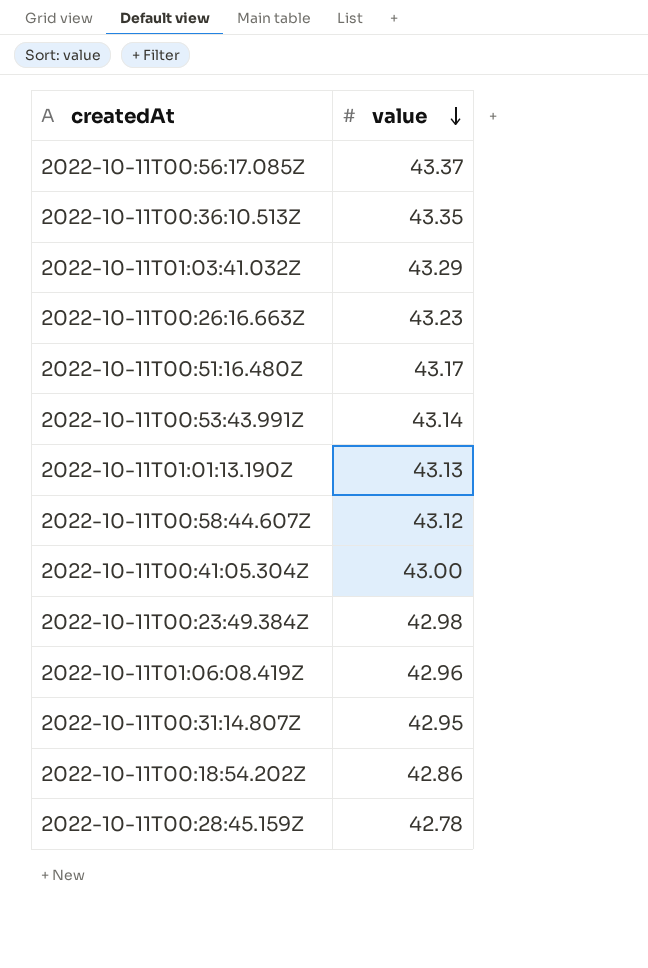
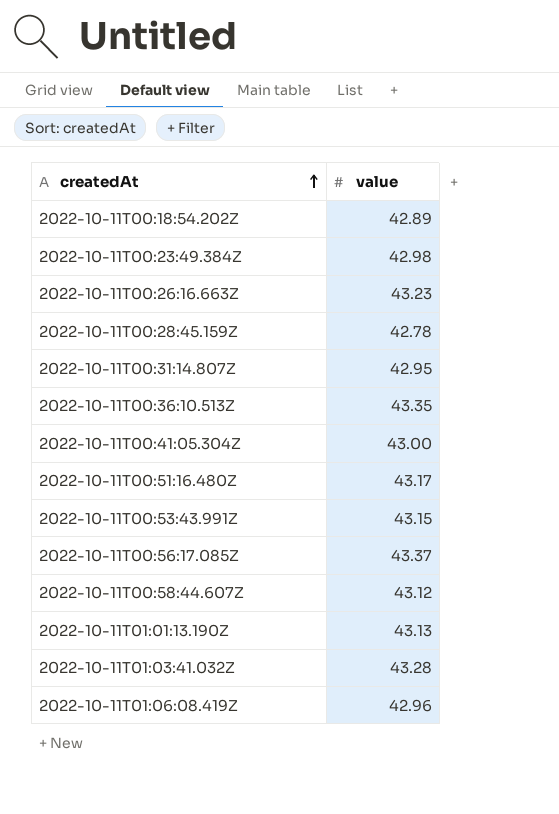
row order: value descending -> createdAt ascending
2022-10-11T00:18:54.202Z | value: 42.86 -> 42.89
2022-10-11T00:53:43.991Z | value: 43.14 -> 43.15
2022-10-11T01:03:41.032Z | value: 43.29 -> 43.28

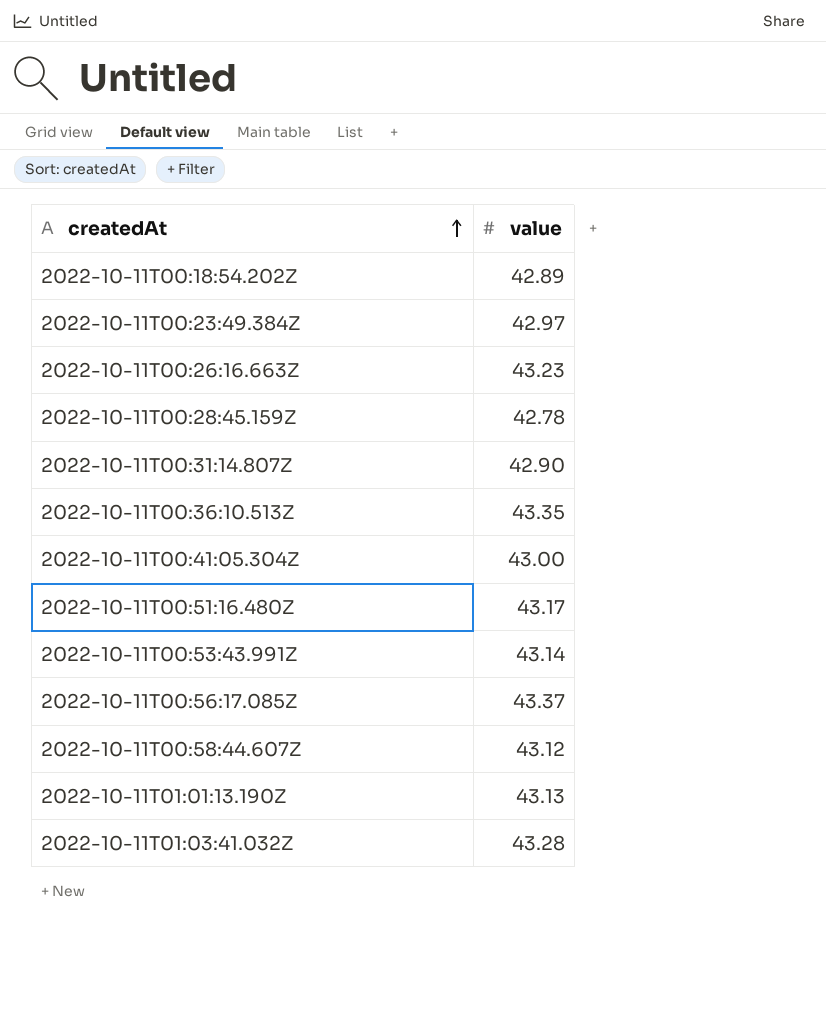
row 2022-10-11T01:06:08.419Z: 42.96 -> none
2022-10-11T00:23:49.384Z | value: 42.98 -> 42.97
2022-10-11T00:31:14.807Z | value: 42.95 -> 42.90
2022-10-11T00:53:43.991Z | value: 43.15 -> 43.14

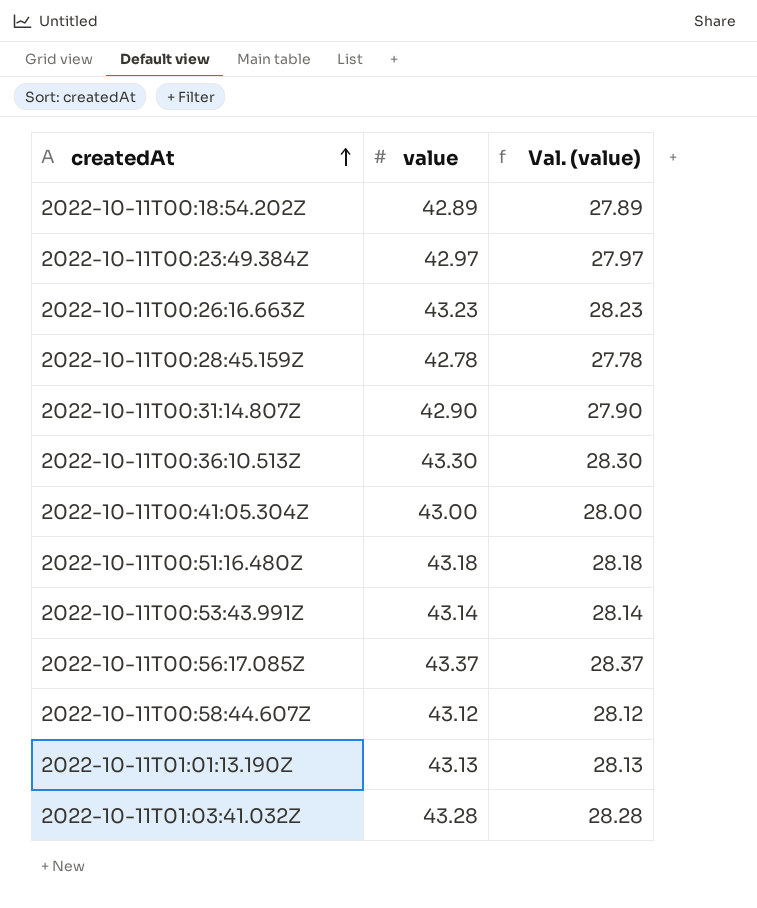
column Val. (value) | formula: none -> [value] - 15
2022-10-11T00:36:10.513Z | value: 43.35 -> 43.30
2022-10-11T00:51:16.480Z | value: 43.17 -> 43.18

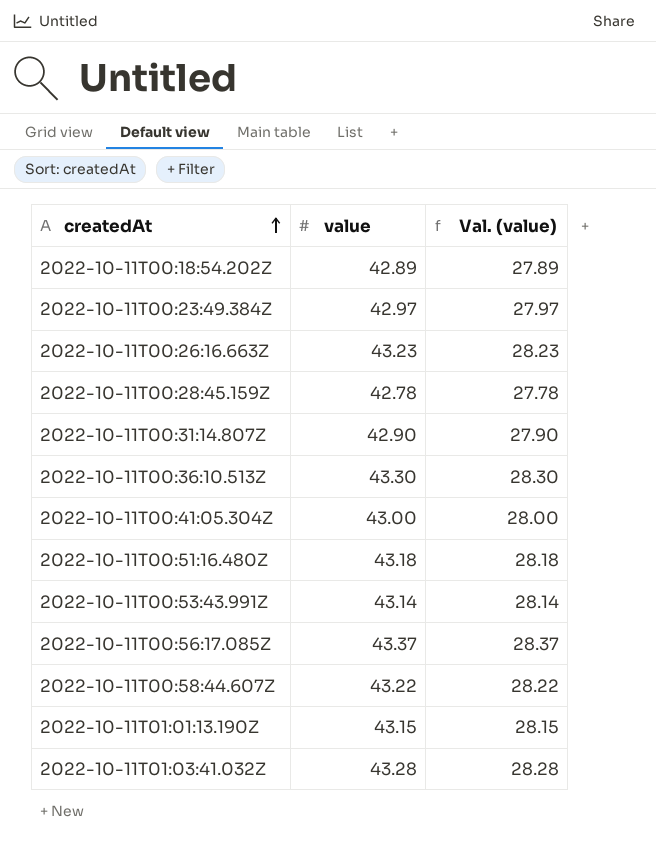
2022-10-11T00:58:44.607Z | value: 43.12 -> 43.22
2022-10-11T00:58:44.607Z | Val. (value): 28.12 -> 28.22
2022-10-11T01:01:13.190Z | value: 43.13 -> 43.15
2022-10-11T01:01:13.190Z | Val. (value): 28.13 -> 28.15

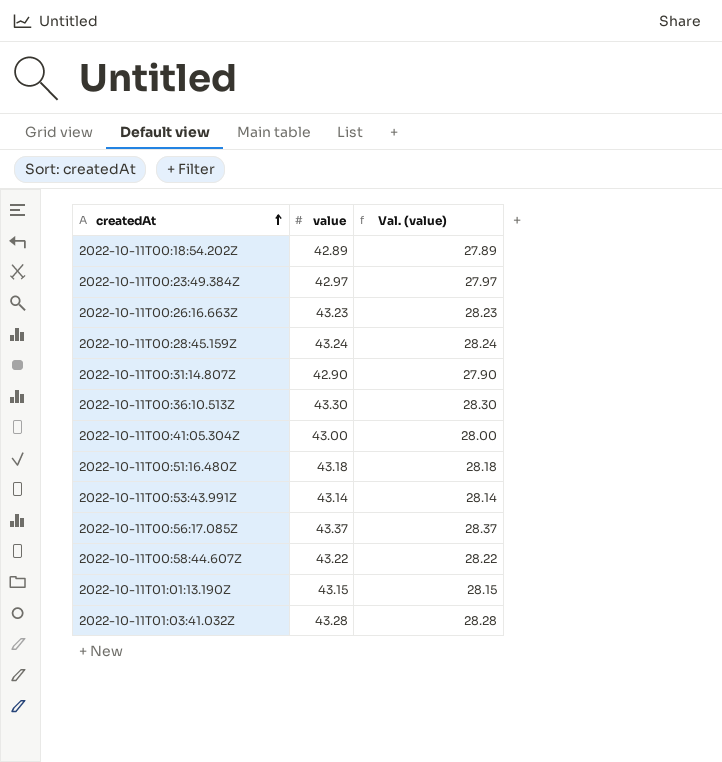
2022-10-11T00:28:45.159Z | value: 42.78 -> 43.24
2022-10-11T00:28:45.159Z | Val. (value): 27.78 -> 28.24

